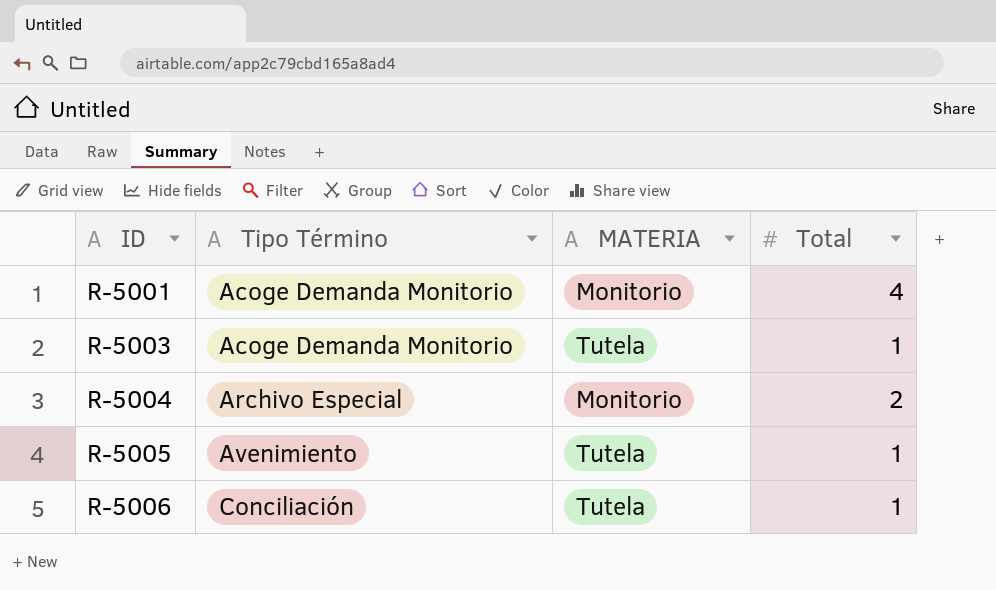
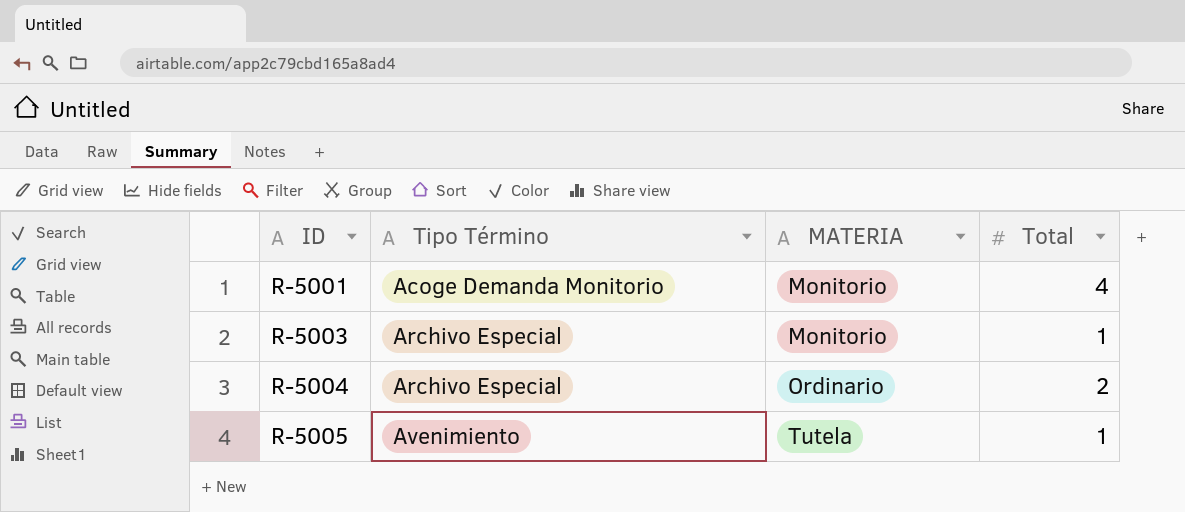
row R-5006: Conciliación | Tutela | 1 -> none
R-5003 | Tipo Término: Acoge Demanda Monitorio -> Archivo Especial
R-5003 | MATERIA: Tutela -> Monitorio
R-5004 | MATERIA: Monitorio -> Ordinario

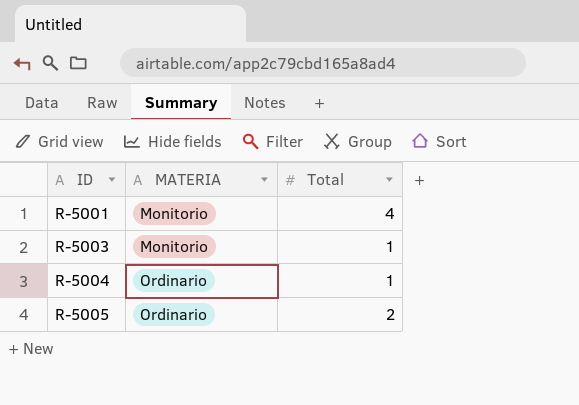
column Tipo Término | position: 2 -> none
R-5004 | Total: 2 -> 1
R-5005 | MATERIA: Tutela -> Ordinario
R-5005 | Total: 1 -> 2

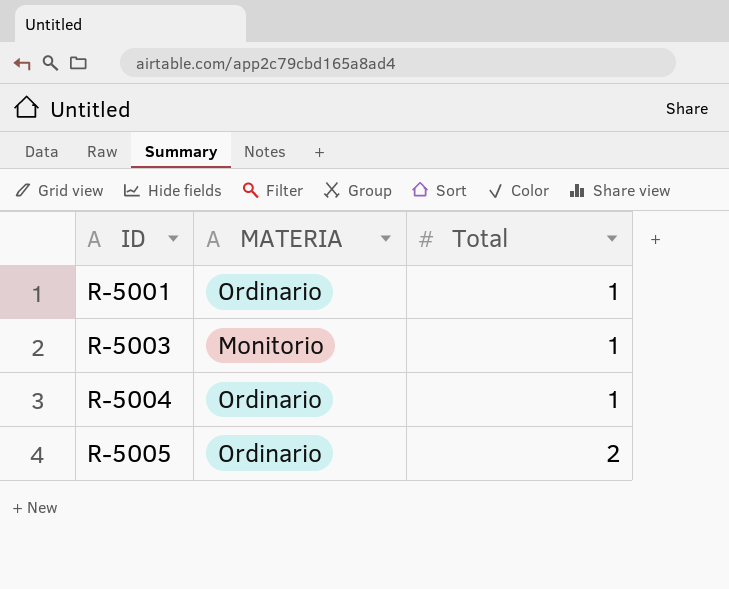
R-5001 | MATERIA: Monitorio -> Ordinario
R-5001 | Total: 4 -> 1

